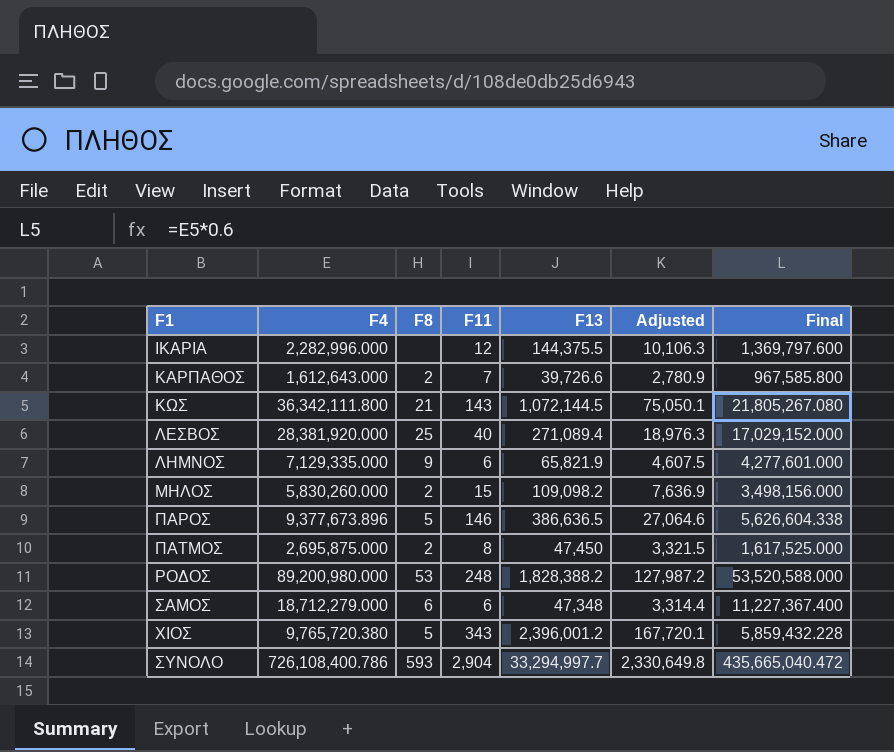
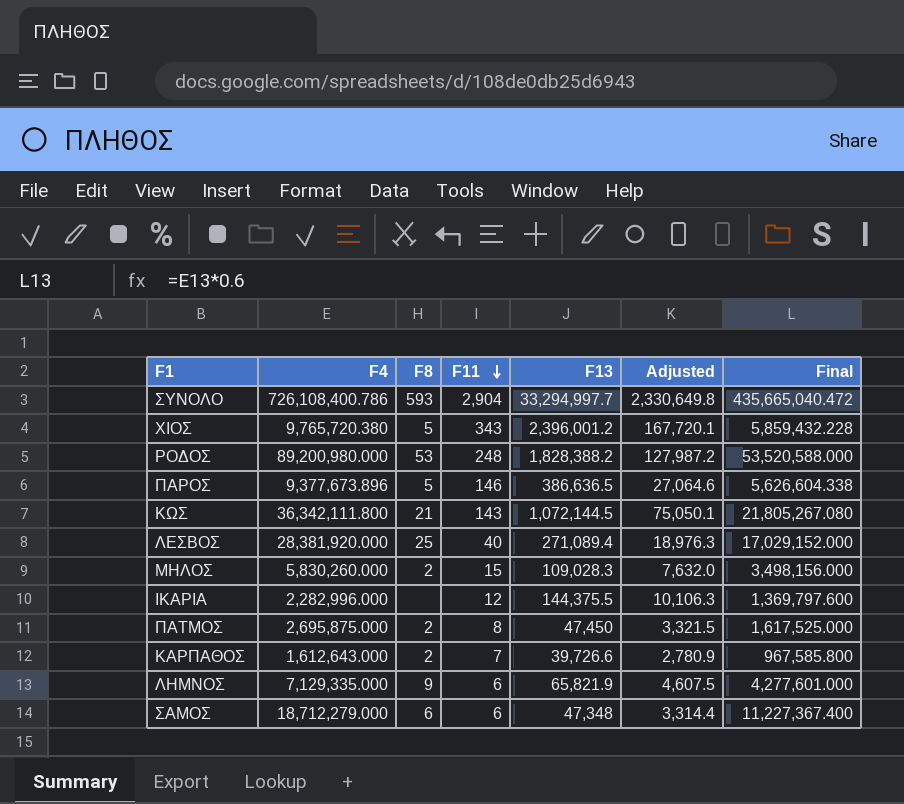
row order: none -> F11 descending
ΜΗΛΟΣ | F13: 109,098.2 -> 109,028.3
ΜΗΛΟΣ | Adjusted: 7,636.9 -> 7,632.0

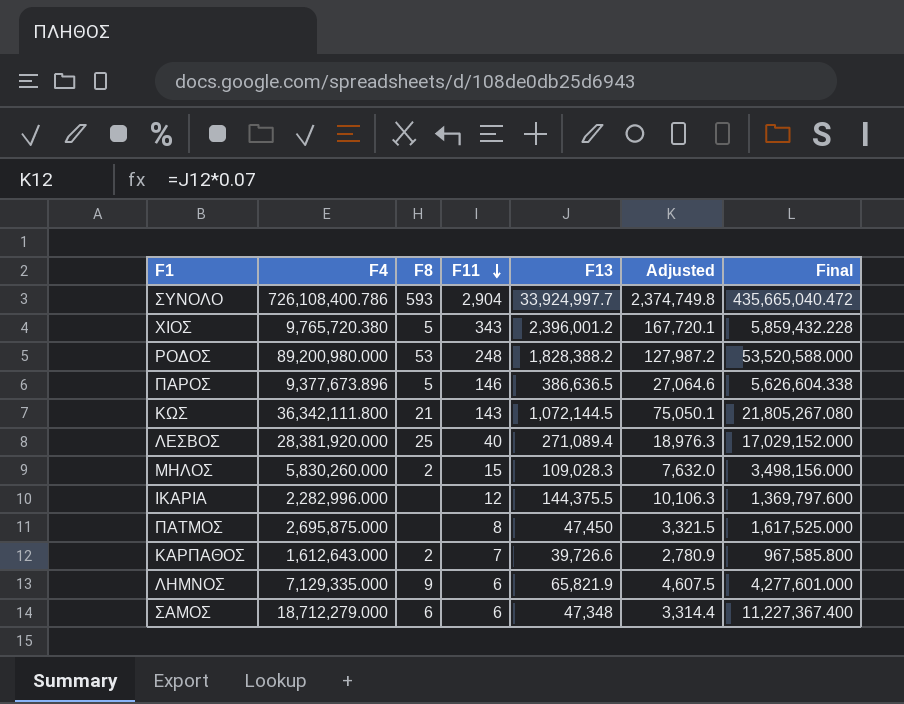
ΣΥΝΟΛΟ | F13: 33,294,997.7 -> 33,924,997.7
ΣΥΝΟΛΟ | Adjusted: 2,330,649.8 -> 2,374,749.8
ΠΑΤΜΟΣ | F8: 2 -> none

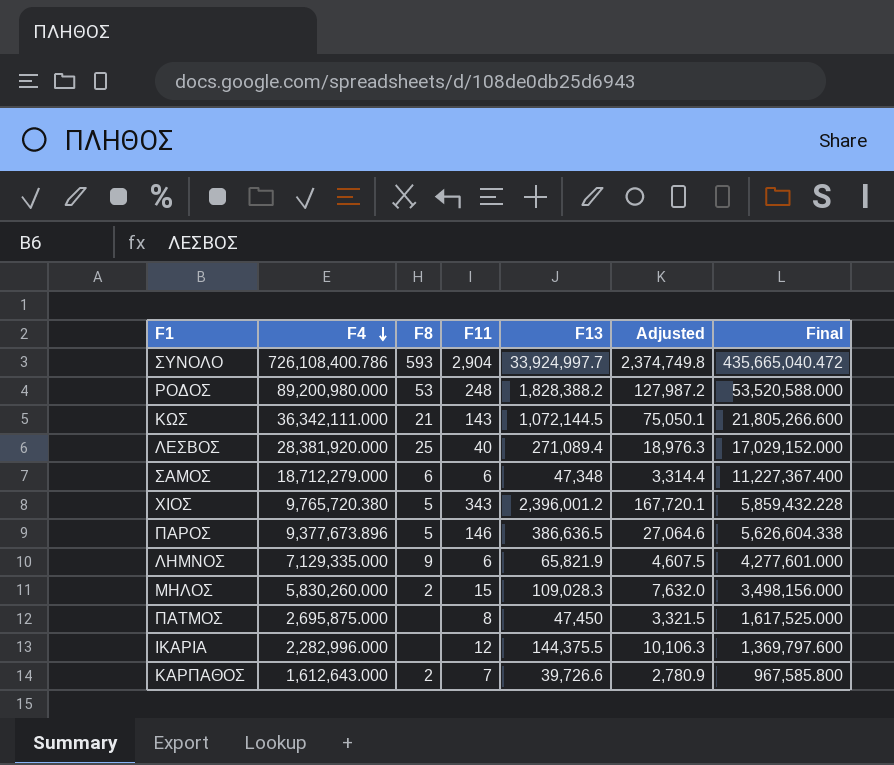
row order: F11 descending -> F4 descending
ΚΩΣ | F4: 36,342,111.800 -> 36,342,111.000
ΚΩΣ | Final: 21,805,267.080 -> 21,805,266.600

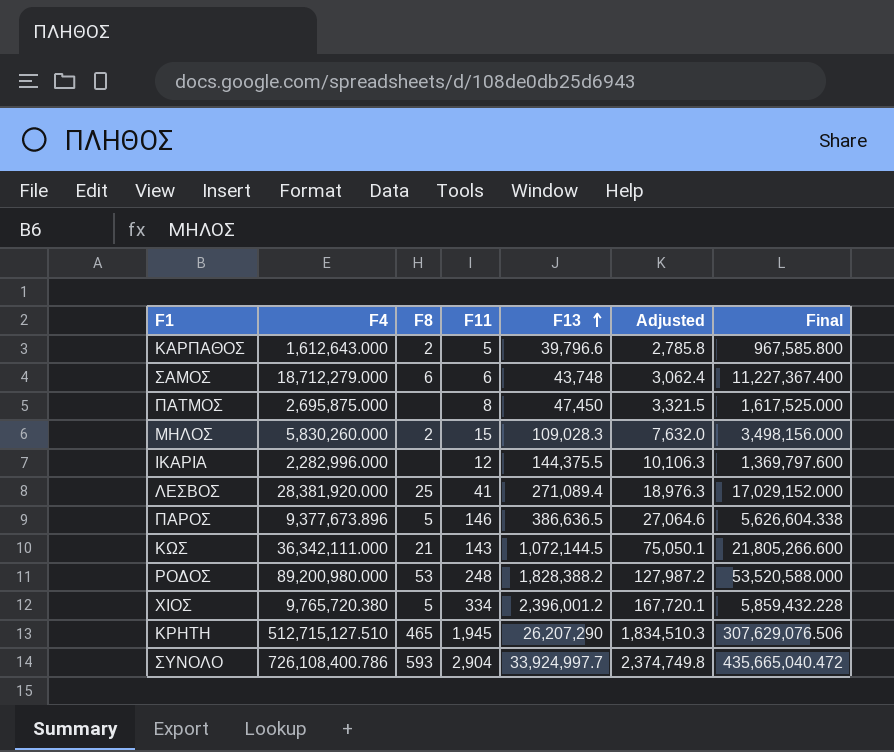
row order: F4 descending -> F13 ascending
row ΛΗΜΝΟΣ: 7,129,335.000 | 9 | 6 | 65,821.9 | 4,607.5 | 4,277,601.000 -> none
ΚΑΡΠΑΘΟΣ | F11: 7 -> 5
ΚΑΡΠΑΘΟΣ | F13: 39,726.6 -> 39,796.6
ΚΑΡΠΑΘΟΣ | Adjusted: 2,780.9 -> 2,785.8
ΣΑΜΟΣ | F13: 47,348 -> 43,748
ΣΑΜΟΣ | Adjusted: 3,314.4 -> 3,062.4
ΛΕΣΒΟΣ | F11: 40 -> 41
ΧΙΟΣ | F11: 343 -> 334
row ΚΡΗΤΗ: none -> 512,715,127.510 | 465 | 1,945 | 26,207,290 | 1,834,510.3 | 307,629,076.506

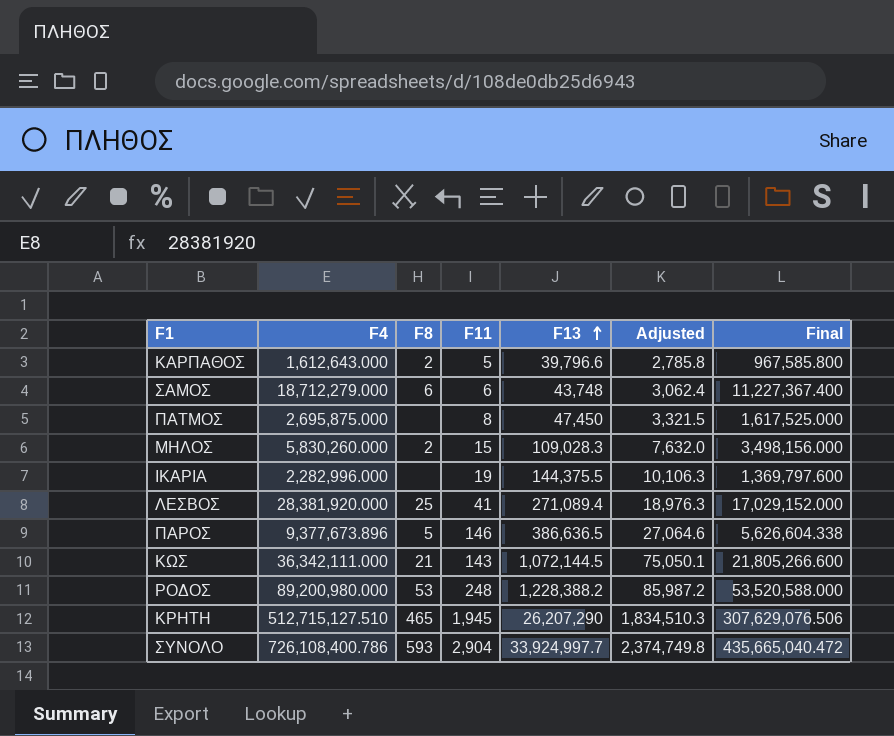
row ΧΙΟΣ: 9,765,720.380 | 5 | 334 | 2,396,001.2 | 167,720.1 | 5,859,432.228 -> none
ΙΚΑΡΙΑ | F11: 12 -> 19
ΡΟΔΟΣ | F13: 1,828,388.2 -> 1,228,388.2
ΡΟΔΟΣ | Adjusted: 127,987.2 -> 85,987.2

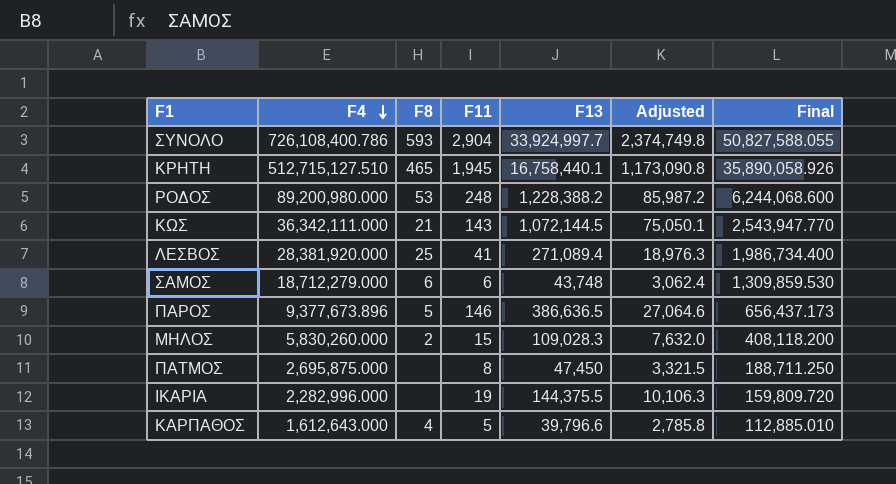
row order: F13 ascending -> F4 descending
column Final | formula: [F4] * 0.6 -> [F4] * 0.07
ΚΡΗΤΗ | F13: 26,207,290 -> 16,758,440.1
ΚΡΗΤΗ | Adjusted: 1,834,510.3 -> 1,173,090.8
ΚΑΡΠΑΘΟΣ | F8: 2 -> 4

